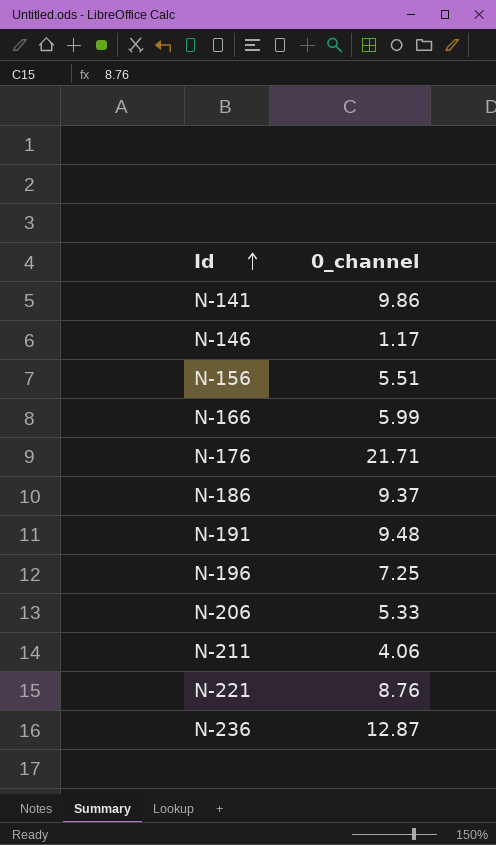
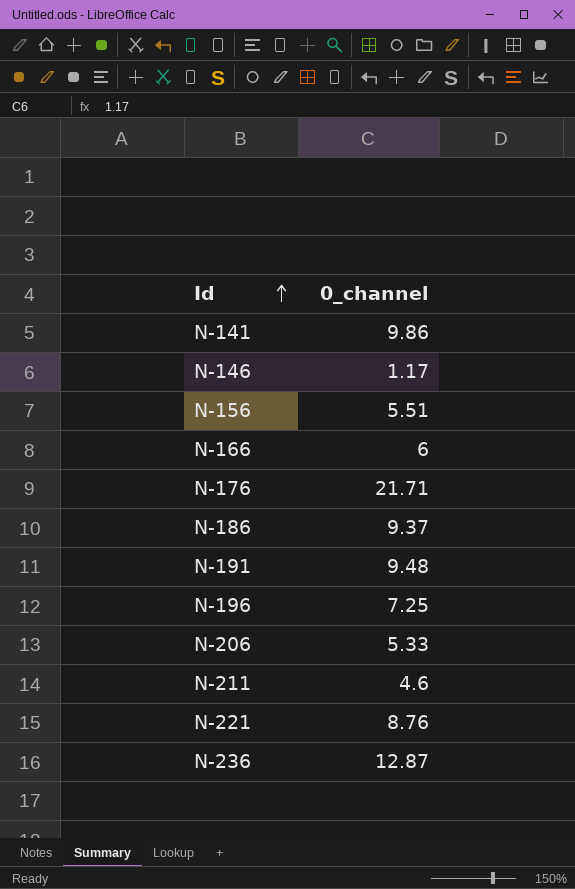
N-166 | 0_channel: 5.99 -> 6
N-211 | 0_channel: 4.06 -> 4.6

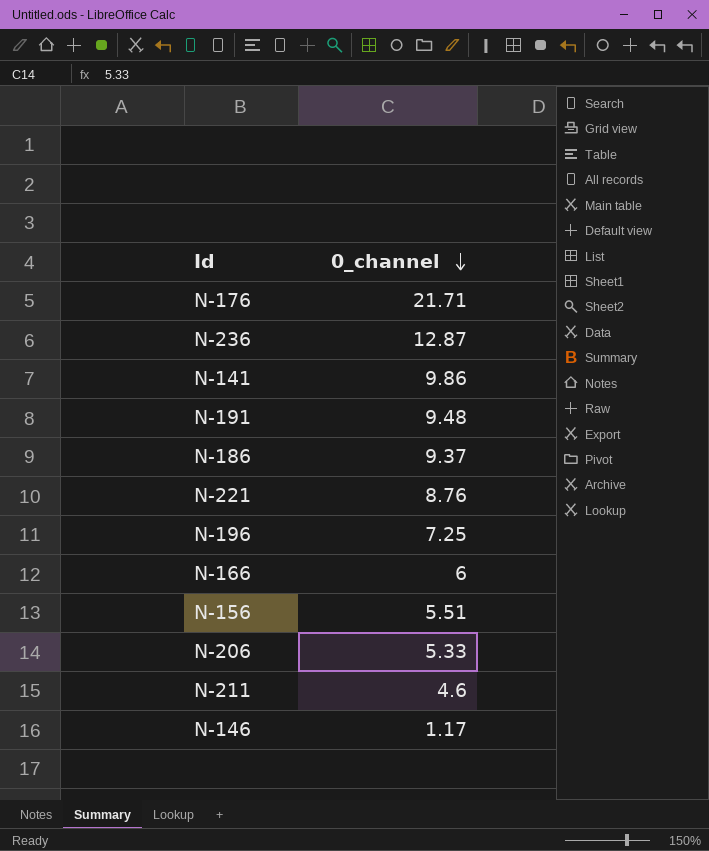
row order: Id ascending -> 0_channel descending

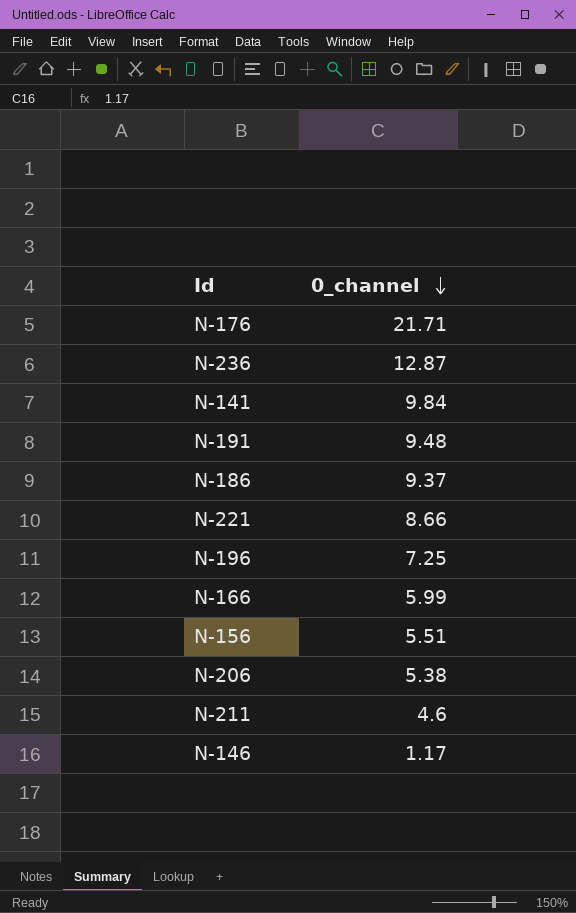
N-141 | 0_channel: 9.86 -> 9.84
N-221 | 0_channel: 8.76 -> 8.66
N-166 | 0_channel: 6 -> 5.99
N-206 | 0_channel: 5.33 -> 5.38

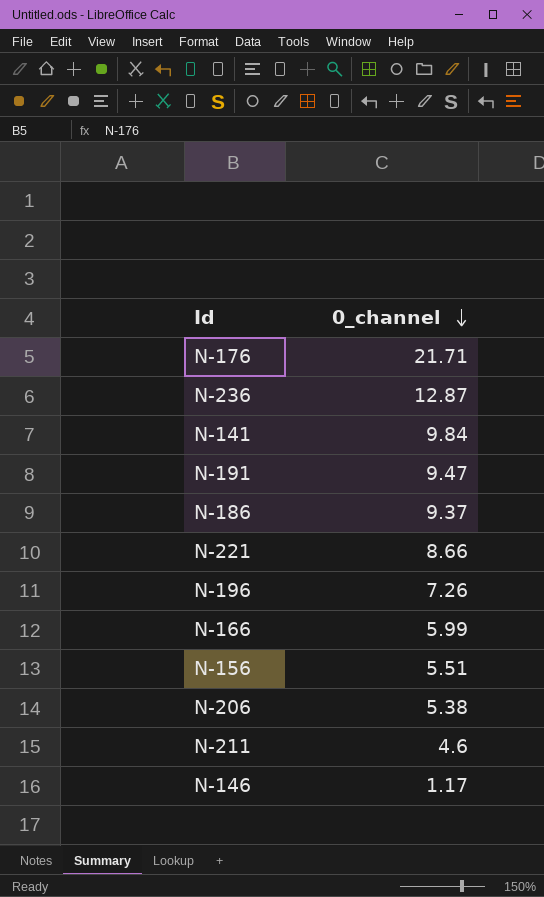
N-191 | 0_channel: 9.48 -> 9.47
N-196 | 0_channel: 7.25 -> 7.26

